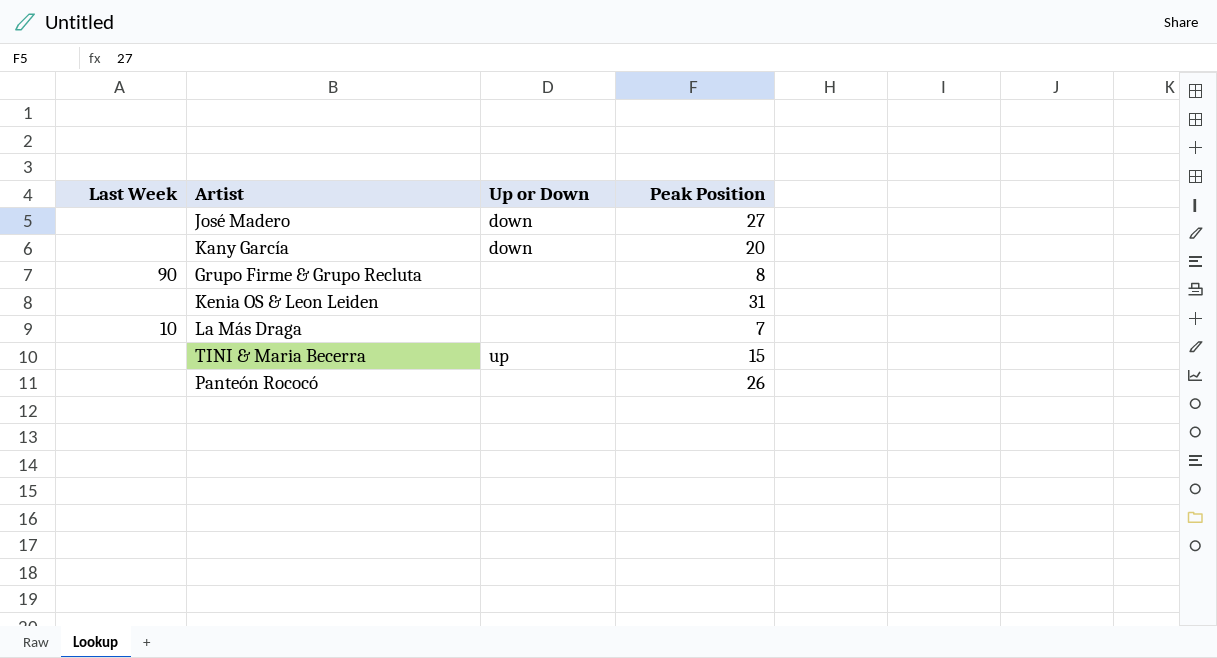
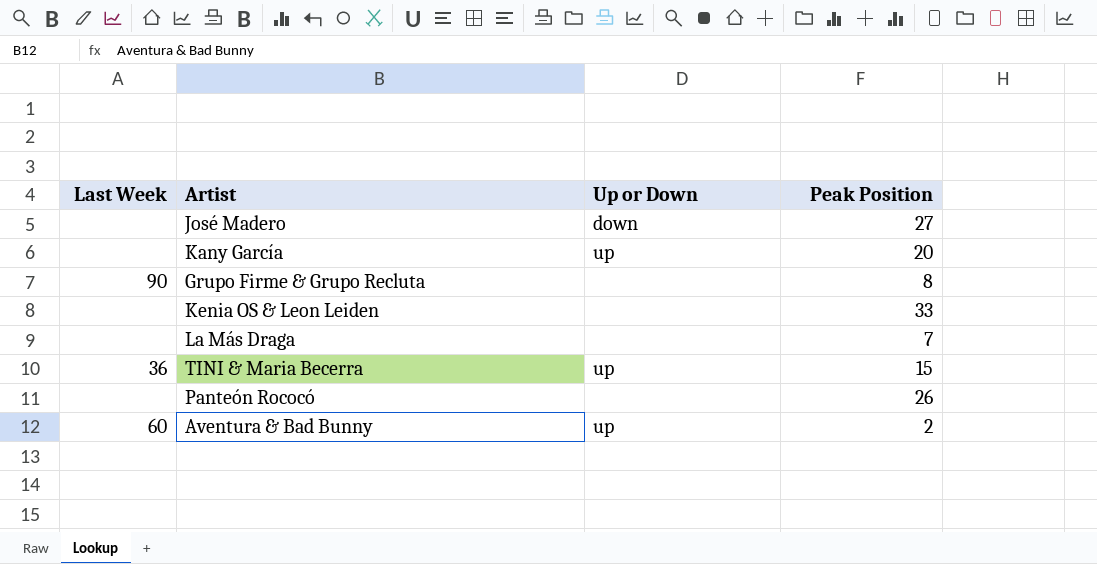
Kany García | Up or Down: down -> up
Kenia OS & Leon Leiden | Peak Position: 31 -> 33
La Más Draga | Last Week: 10 -> none
TINI & Maria Becerra | Last Week: none -> 36
row Aventura & Bad Bunny: none -> 60 | up | 2

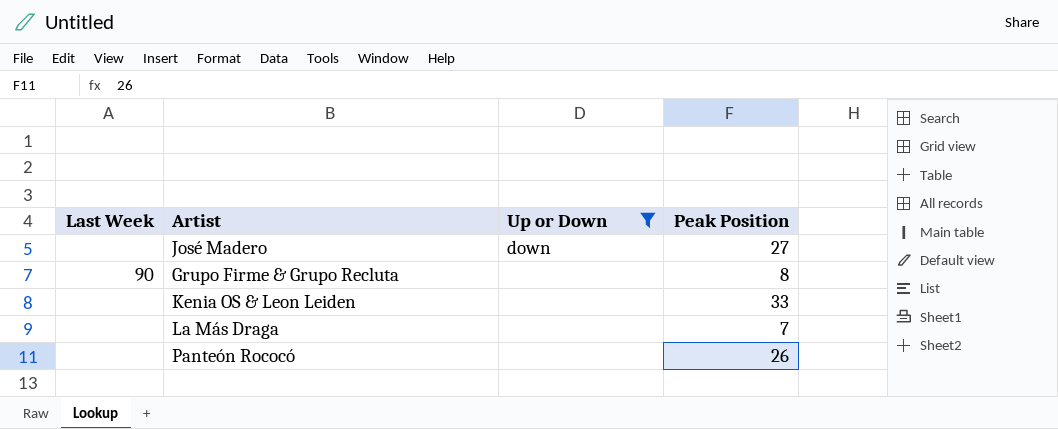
filter: none -> Up or Down != up

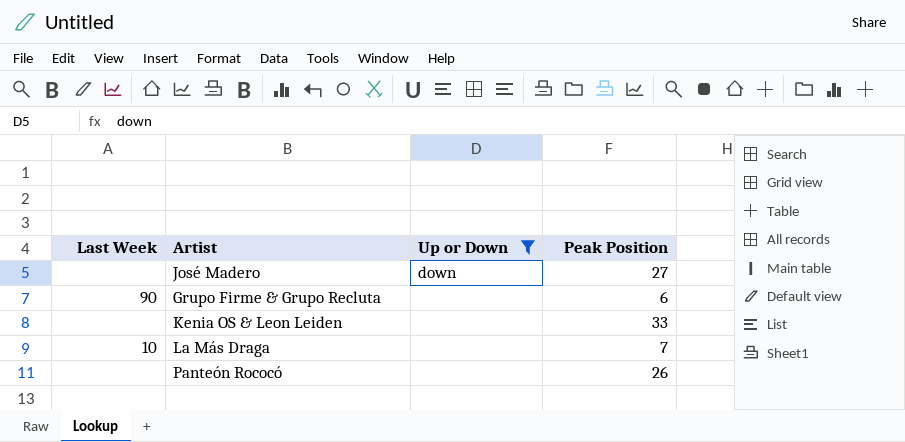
Grupo Firme & Grupo Recluta | Peak Position: 8 -> 6
La Más Draga | Last Week: none -> 10

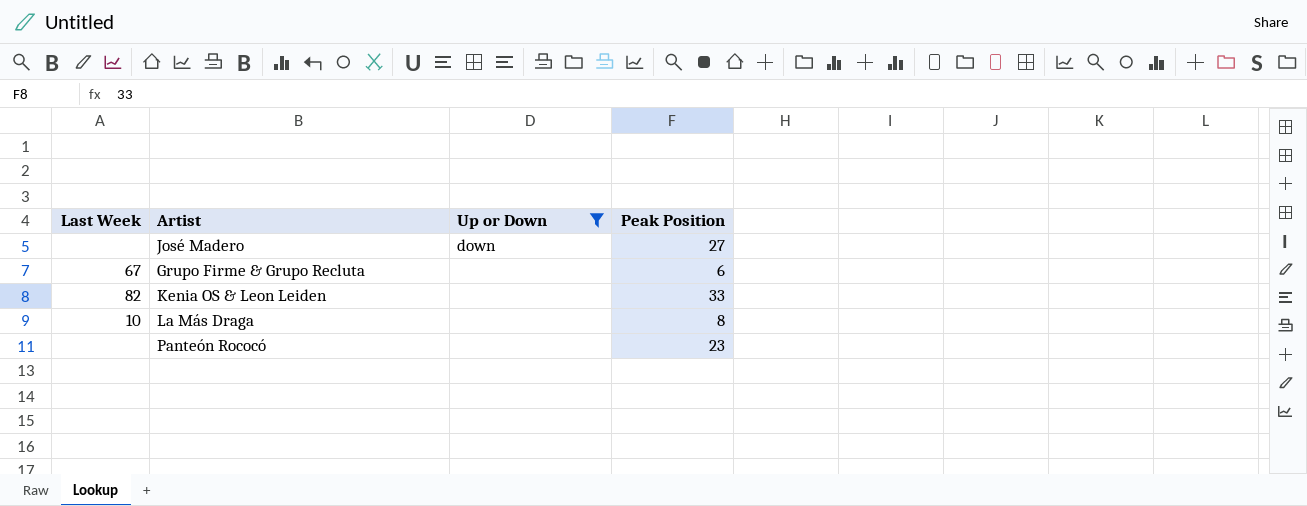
Grupo Firme & Grupo Recluta | Last Week: 90 -> 67
Kenia OS & Leon Leiden | Last Week: none -> 82
La Más Draga | Peak Position: 7 -> 8
Panteón Rococó | Peak Position: 26 -> 23

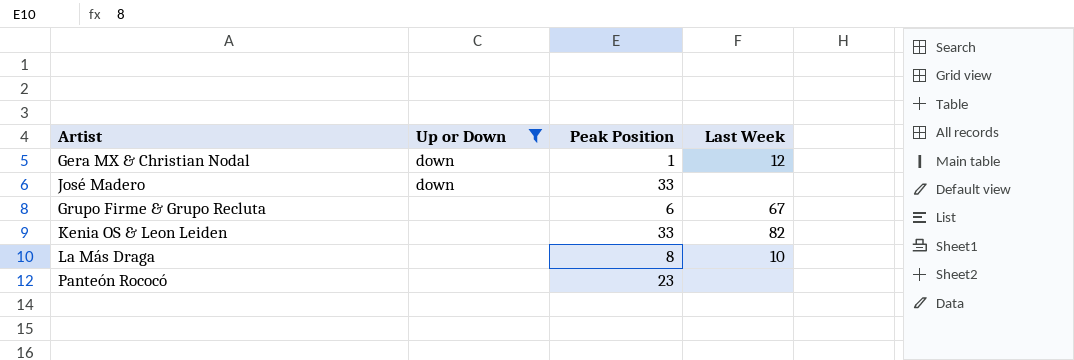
column Last Week | position: 1 -> 4
row Gera MX & Christian Nodal: none -> down | 1 | 12
José Madero | Peak Position: 27 -> 33

